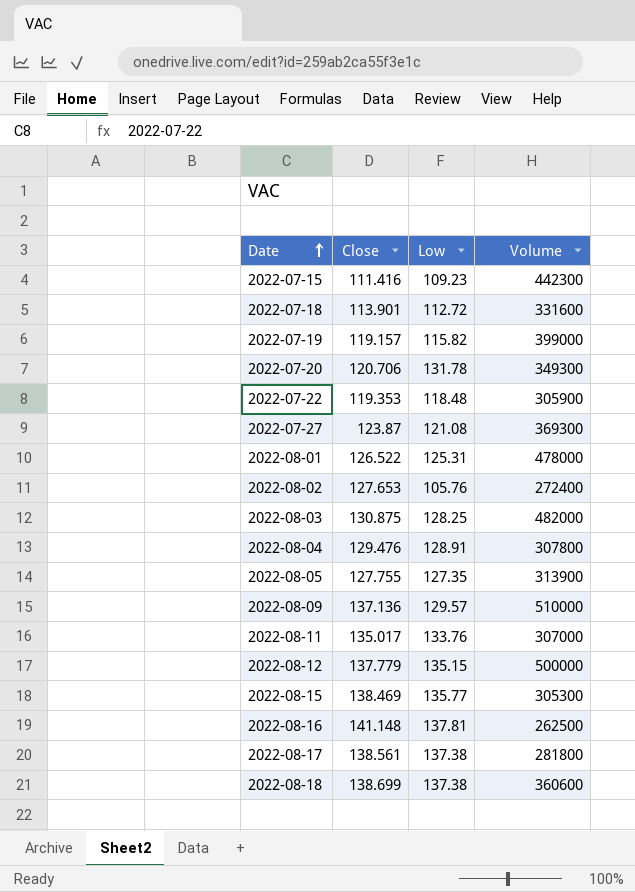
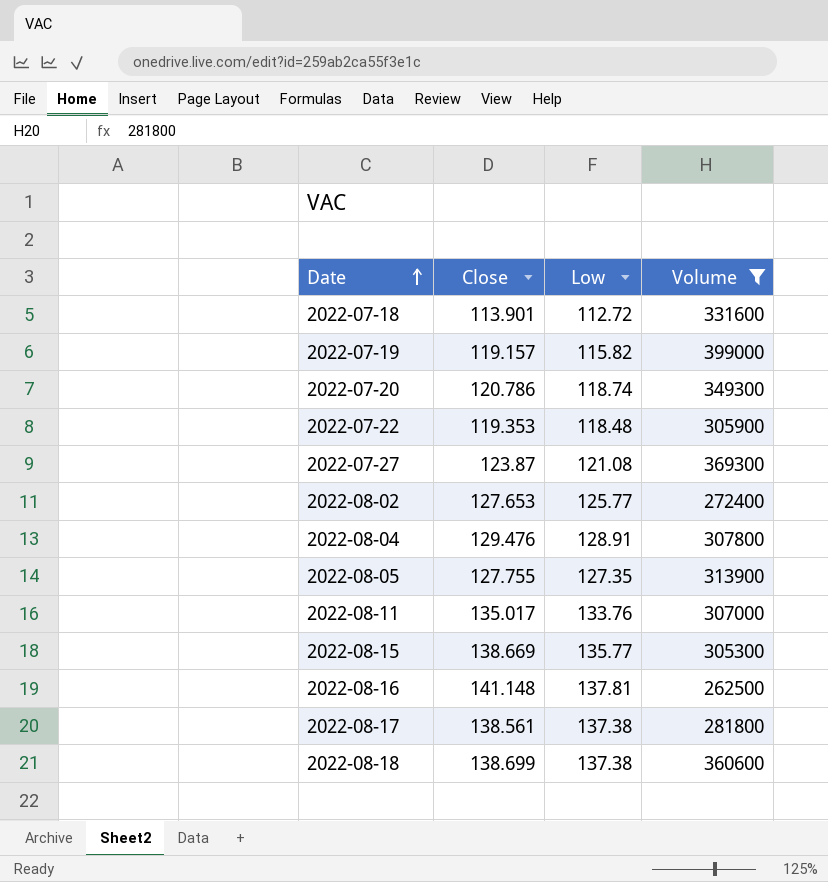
filter: none -> Volume <= 399000
2022-07-20 | Close: 120.706 -> 120.786
2022-07-20 | Low: 131.78 -> 118.74
2022-08-02 | Low: 105.76 -> 125.77
2022-08-15 | Close: 138.469 -> 138.669

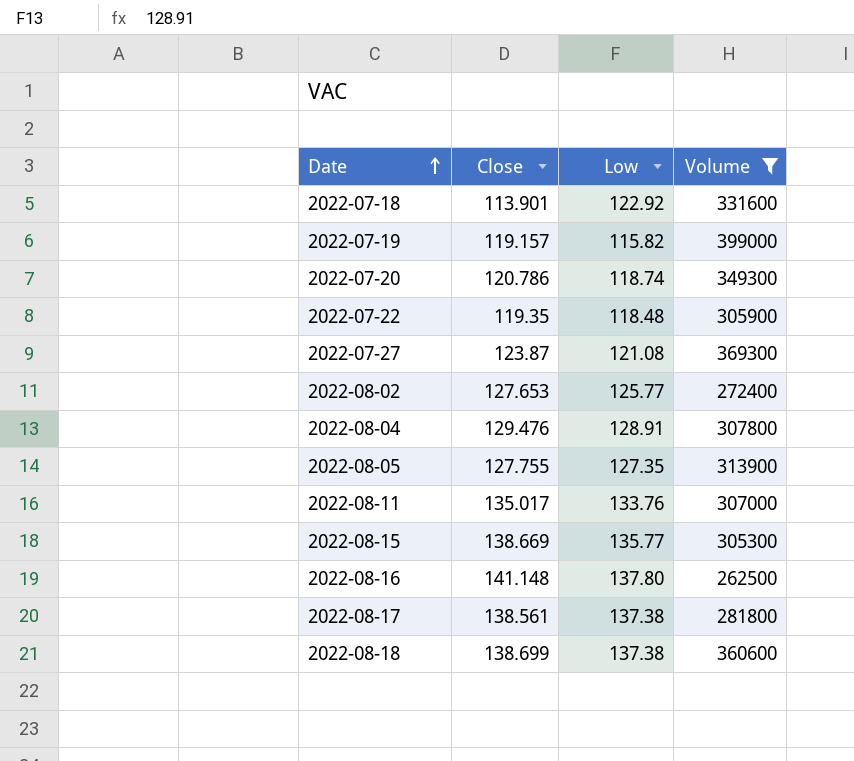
2022-07-18 | Low: 112.72 -> 122.92
2022-07-22 | Close: 119.353 -> 119.35
2022-08-16 | Low: 137.81 -> 137.80

